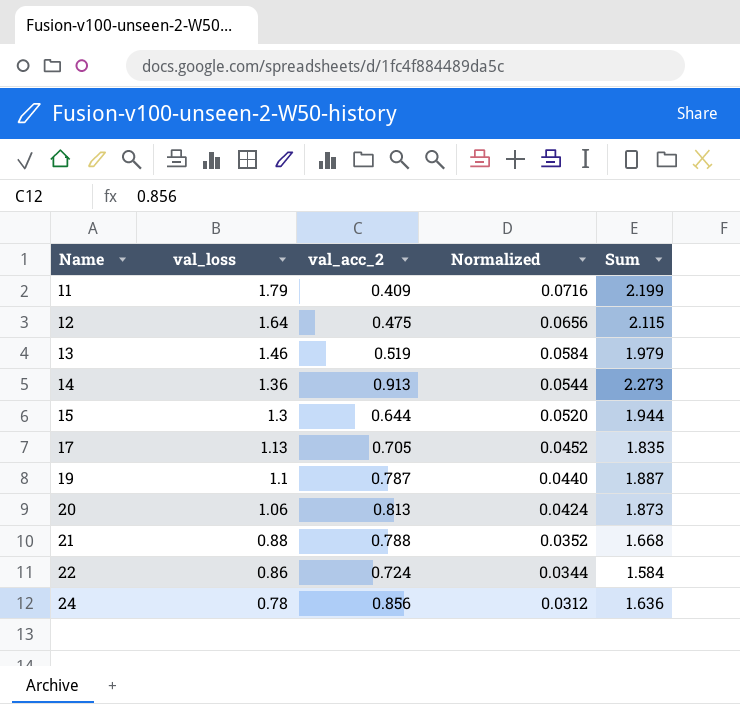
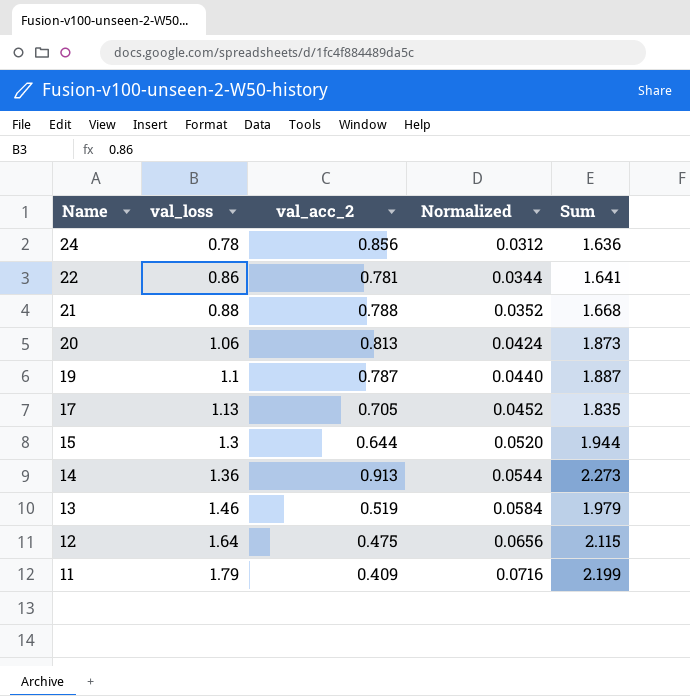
row order: Name ascending -> Name descending
22 | val_acc_2: 0.724 -> 0.781
22 | Sum: 1.584 -> 1.641

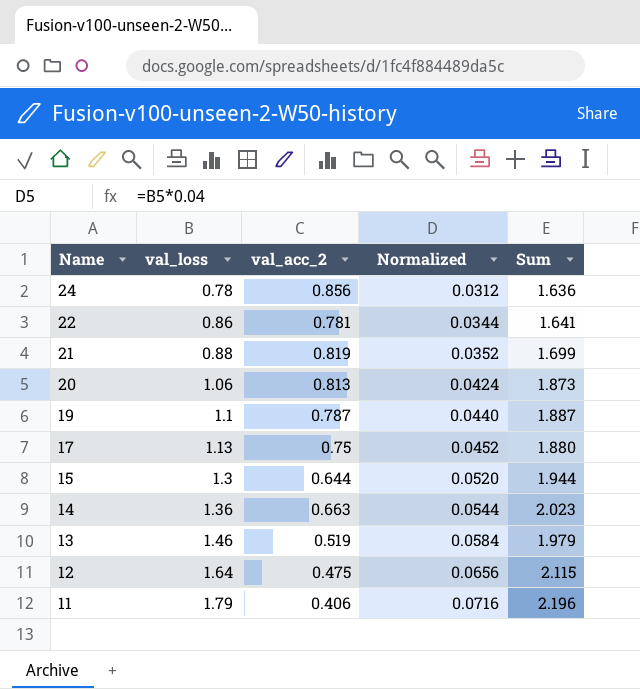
21 | val_acc_2: 0.788 -> 0.819
21 | Sum: 1.668 -> 1.699
17 | val_acc_2: 0.705 -> 0.75
17 | Sum: 1.835 -> 1.880
14 | val_acc_2: 0.913 -> 0.663
14 | Sum: 2.273 -> 2.023
11 | val_acc_2: 0.409 -> 0.406
11 | Sum: 2.199 -> 2.196

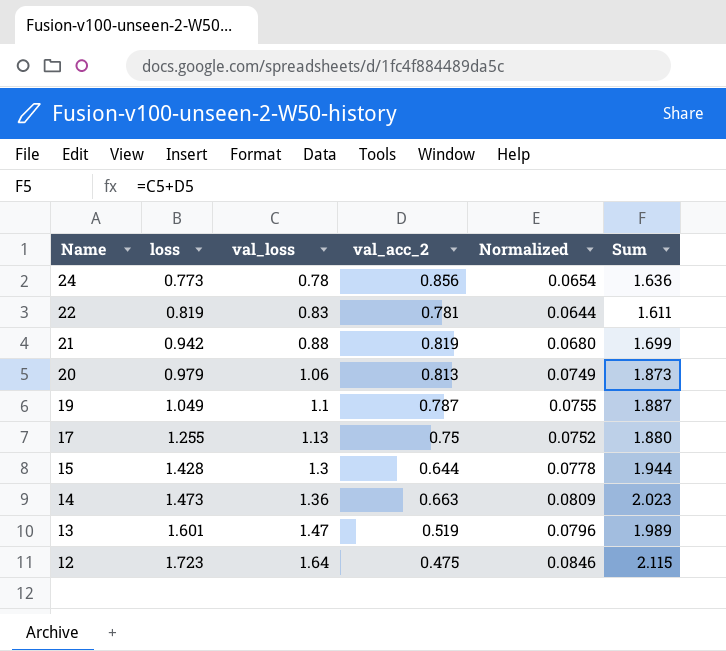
column loss | position: none -> 2
column Normalized | formula: [val_loss] * 0.04 -> [Sum] * 0.04
row 11: 1.79 | 0.406 | 0.0716 | 2.196 -> none
22 | val_loss: 0.86 -> 0.83
22 | Sum: 1.641 -> 1.611
13 | val_loss: 1.46 -> 1.47
13 | Sum: 1.979 -> 1.989

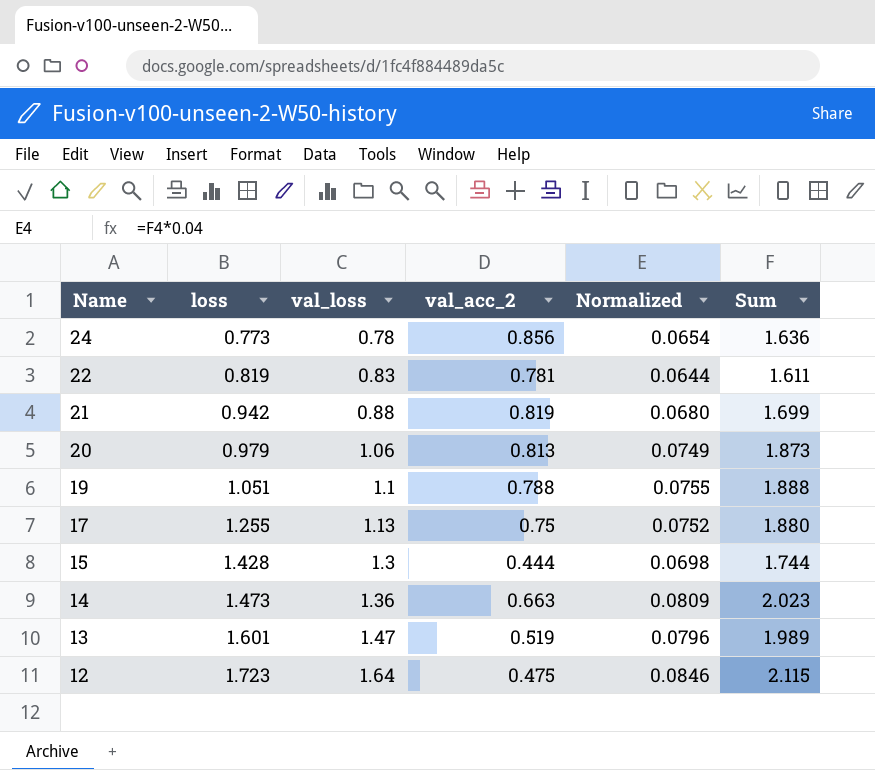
19 | loss: 1.049 -> 1.051
19 | val_acc_2: 0.787 -> 0.788
19 | Sum: 1.887 -> 1.888
15 | val_acc_2: 0.644 -> 0.444
15 | Normalized: 0.0778 -> 0.0698
15 | Sum: 1.944 -> 1.744

